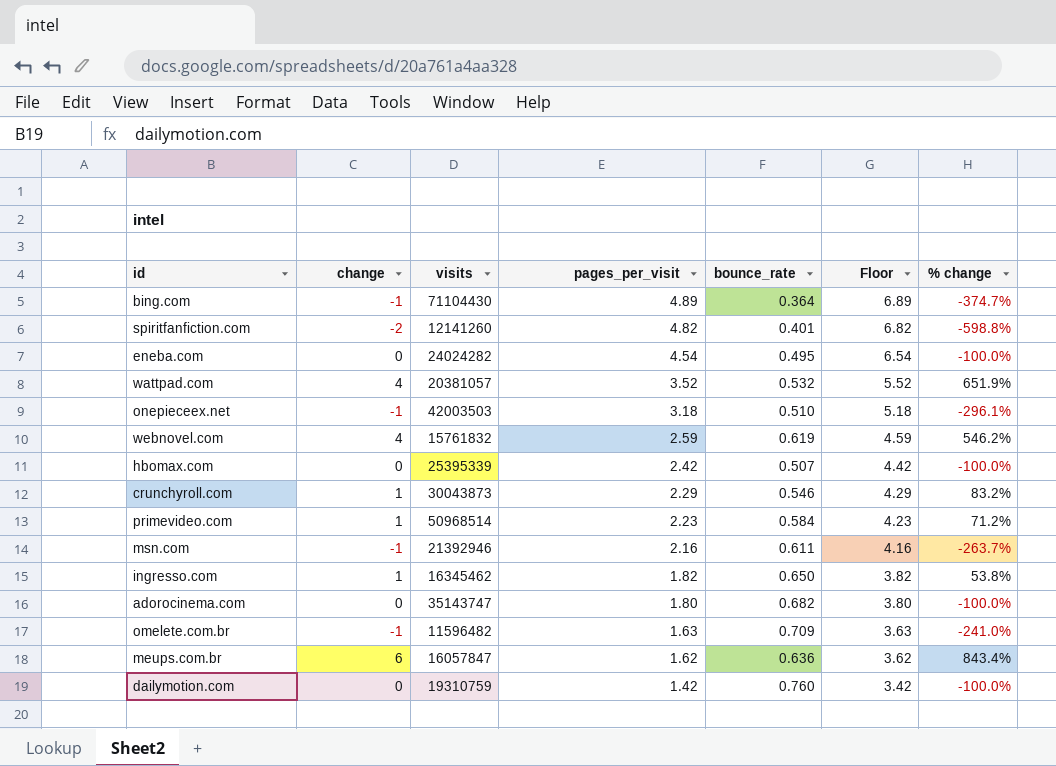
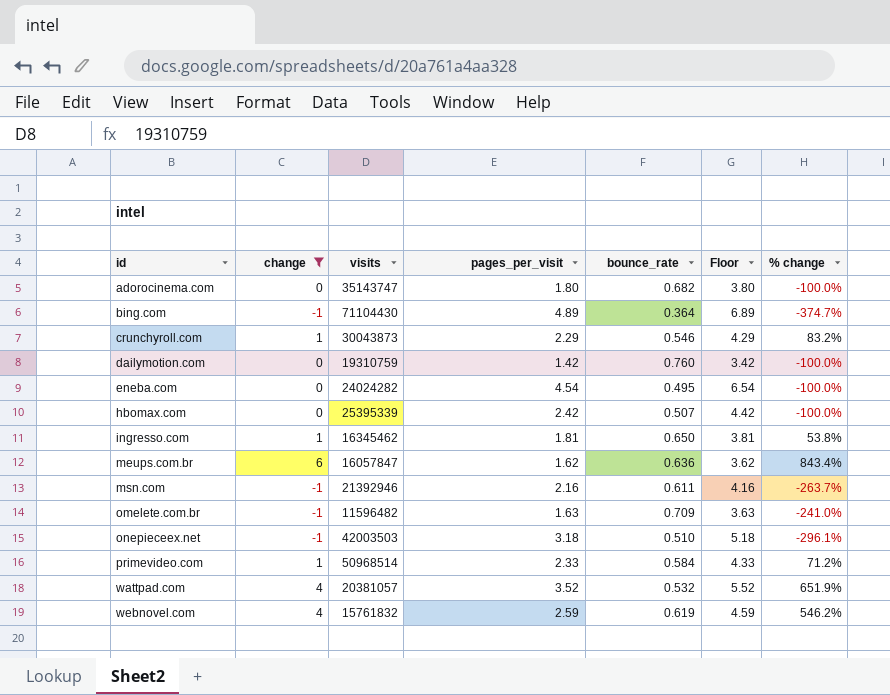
filter: none -> change != -2
row order: pages_per_visit descending -> id ascending
ingresso.com | pages_per_visit: 1.82 -> 1.81
ingresso.com | Floor: 3.82 -> 3.81
primevideo.com | pages_per_visit: 2.23 -> 2.33
primevideo.com | Floor: 4.23 -> 4.33

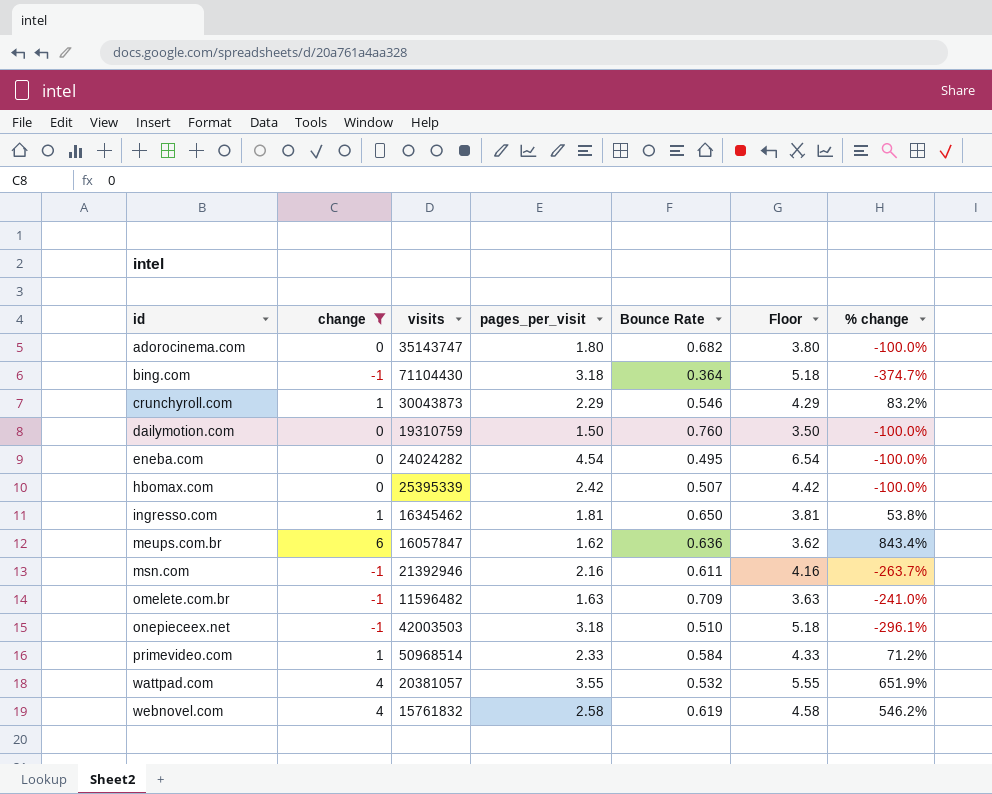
column name: bounce_rate -> Bounce Rate
bing.com | pages_per_visit: 4.89 -> 3.18
bing.com | Floor: 6.89 -> 5.18
dailymotion.com | pages_per_visit: 1.42 -> 1.50
dailymotion.com | Floor: 3.42 -> 3.50
wattpad.com | pages_per_visit: 3.52 -> 3.55
wattpad.com | Floor: 5.52 -> 5.55
webnovel.com | pages_per_visit: 2.59 -> 2.58
webnovel.com | Floor: 4.59 -> 4.58

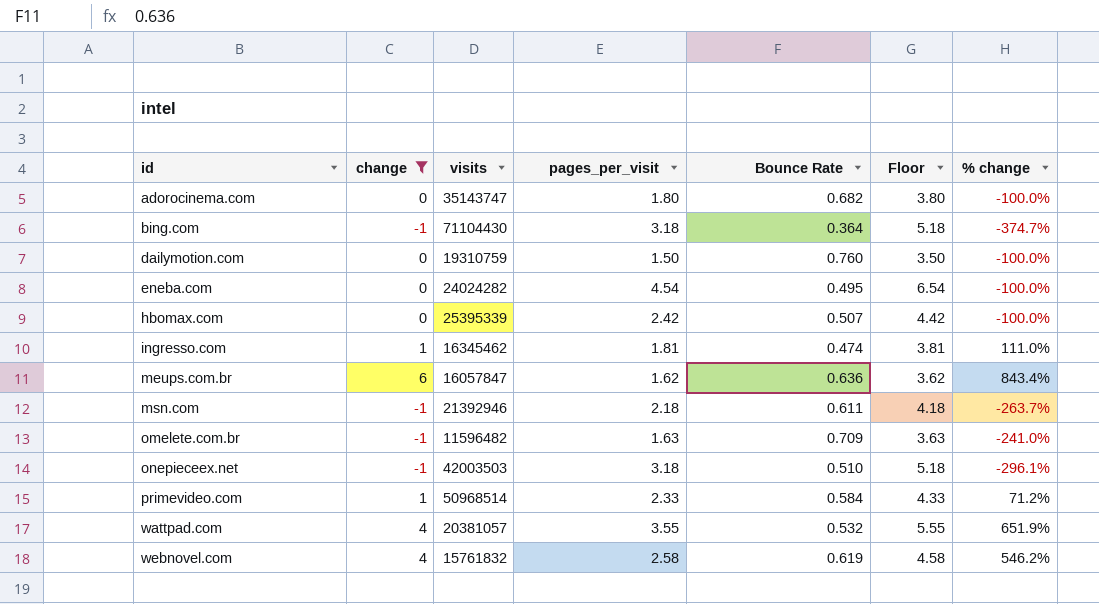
row crunchyroll.com: 1 | 30043873 | 2.29 | 0.546 | 4.29 | 83.2% -> none
ingresso.com | Bounce Rate: 0.650 -> 0.474
ingresso.com | % change: 53.8% -> 111.0%
msn.com | pages_per_visit: 2.16 -> 2.18
msn.com | Floor: 4.16 -> 4.18

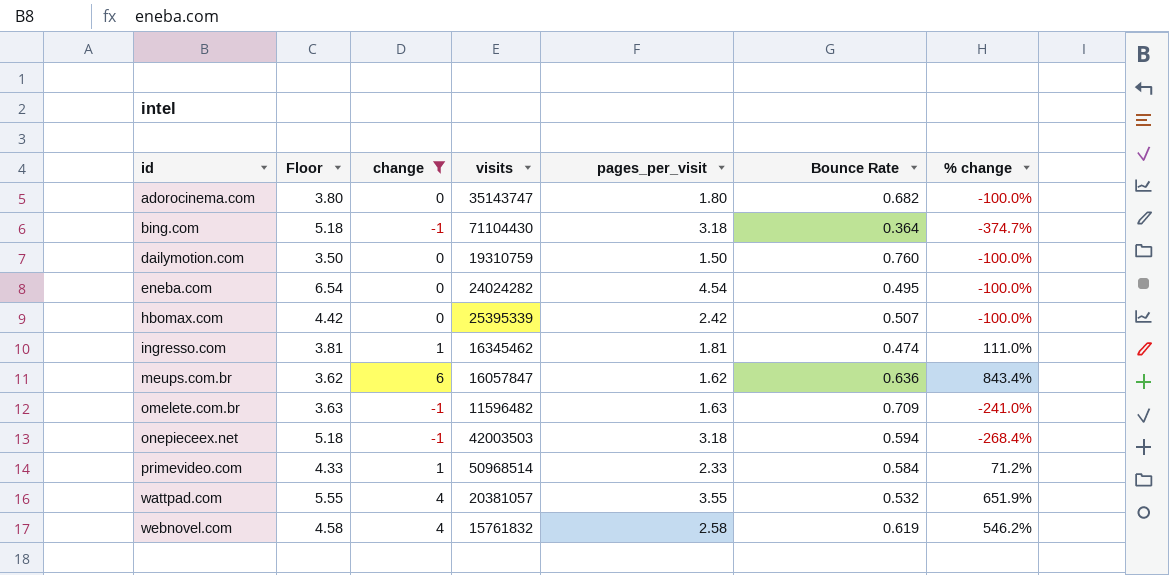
column Floor | position: 6 -> 2
row msn.com: -1 | 21392946 | 2.18 | 0.611 | 4.18 | -263.7% -> none
onepieceex.net | Bounce Rate: 0.510 -> 0.594
onepieceex.net | % change: -296.1% -> -268.4%

